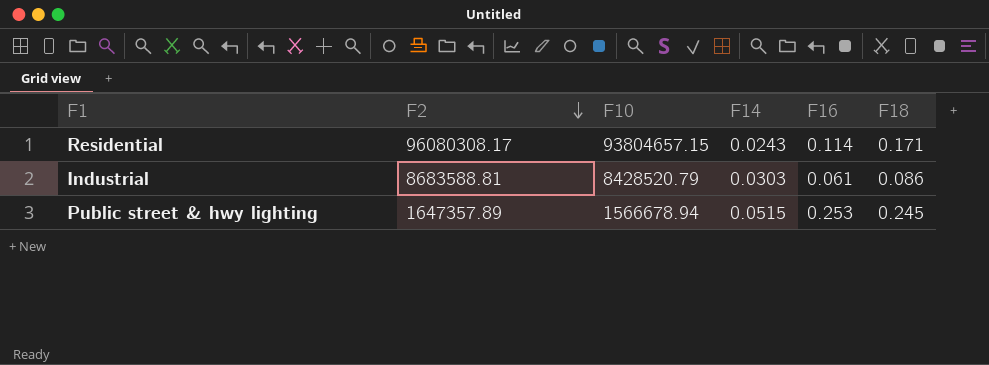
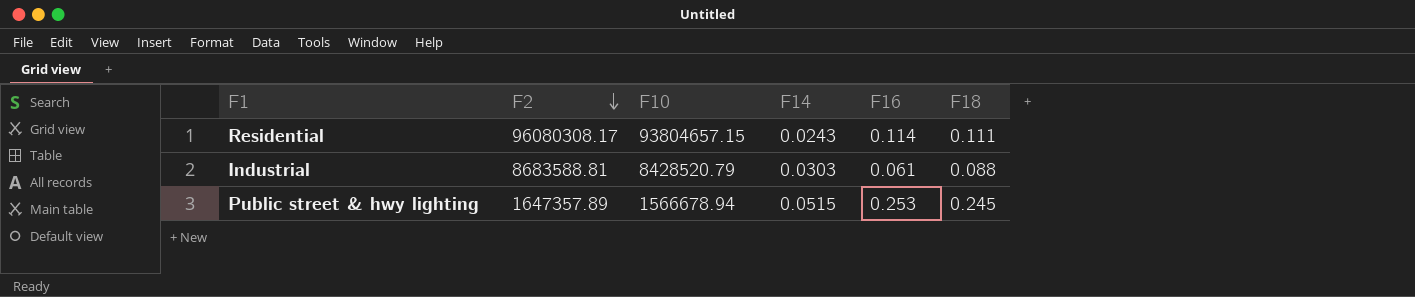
Residential | F18: 0.171 -> 0.111
Industrial | F18: 0.086 -> 0.088

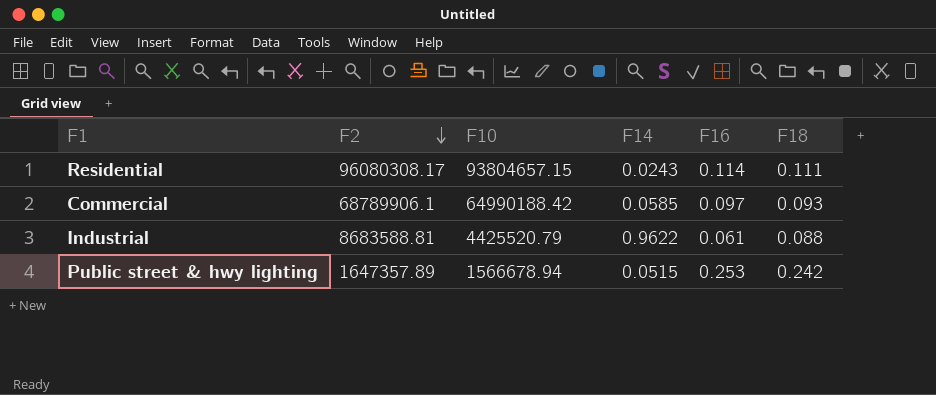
row Commercial: none -> 68789906.1 | 64990188.42 | 0.0585 | 0.097 | 0.093
Industrial | F10: 8428520.79 -> 4425520.79
Industrial | F14: 0.0303 -> 0.9622
Public street & hwy lighting | F18: 0.245 -> 0.242

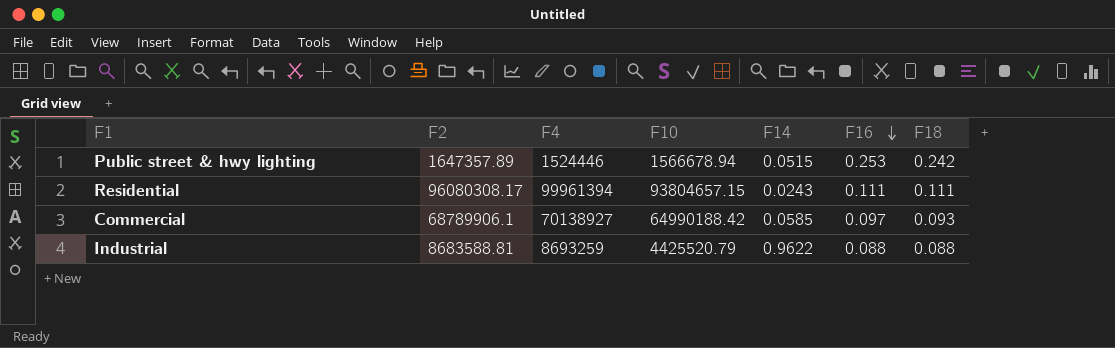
row order: F2 descending -> F16 descending
column F4 | position: none -> 3
Residential | F16: 0.114 -> 0.111
Industrial | F16: 0.061 -> 0.088

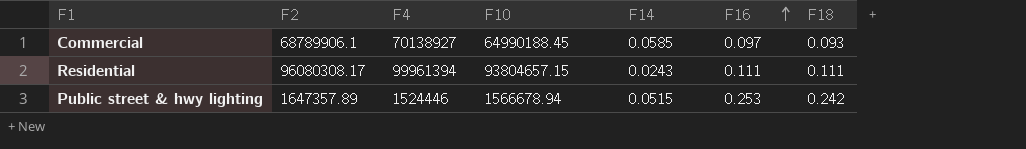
row order: F16 descending -> F16 ascending
row Industrial: 8683588.81 | 8693259 | 4425520.79 | 0.9622 | 0.088 | 0.088 -> none
Commercial | F10: 64990188.42 -> 64990188.45

